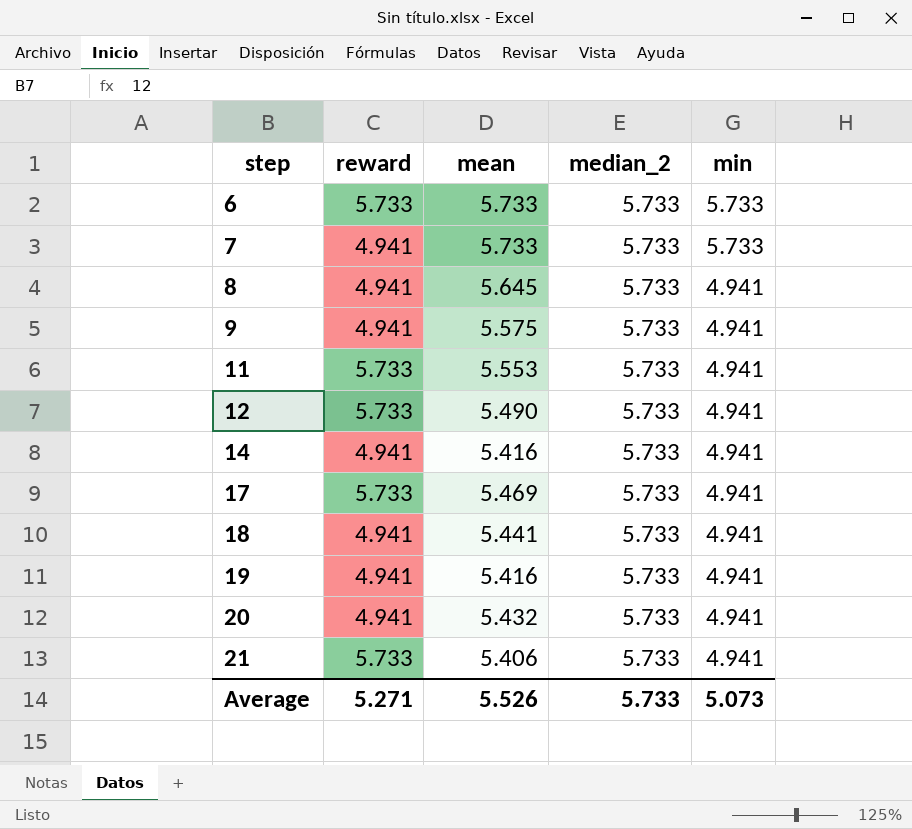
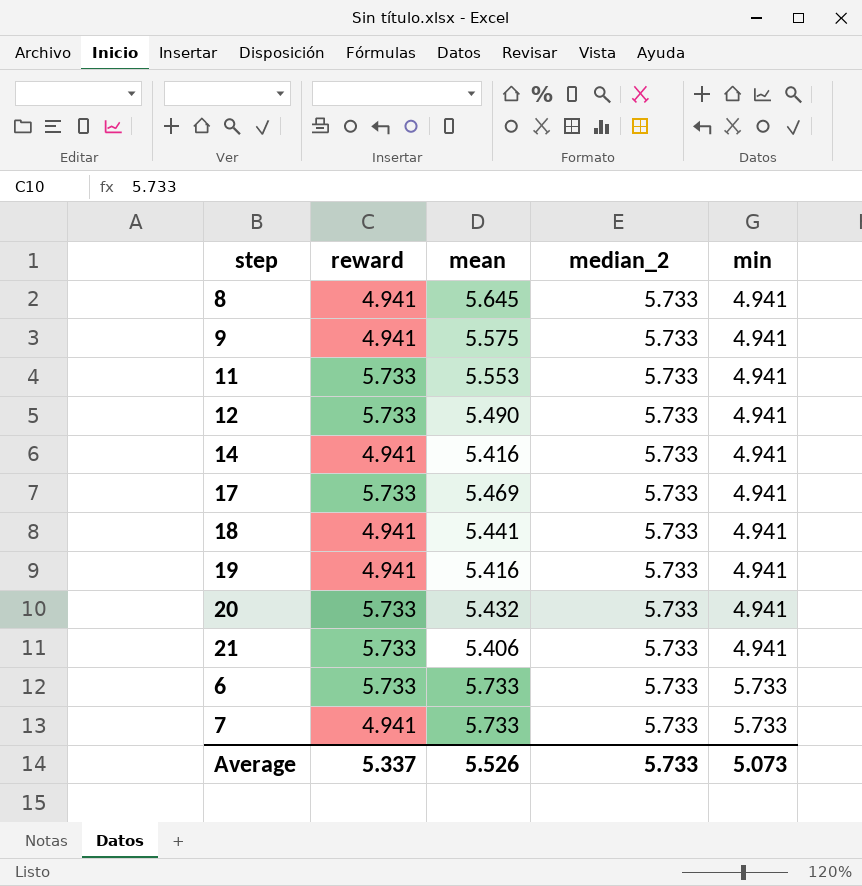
row order: step ascending -> min ascending
20 | reward: 4.941 -> 5.733
Average | reward: 5.271 -> 5.337

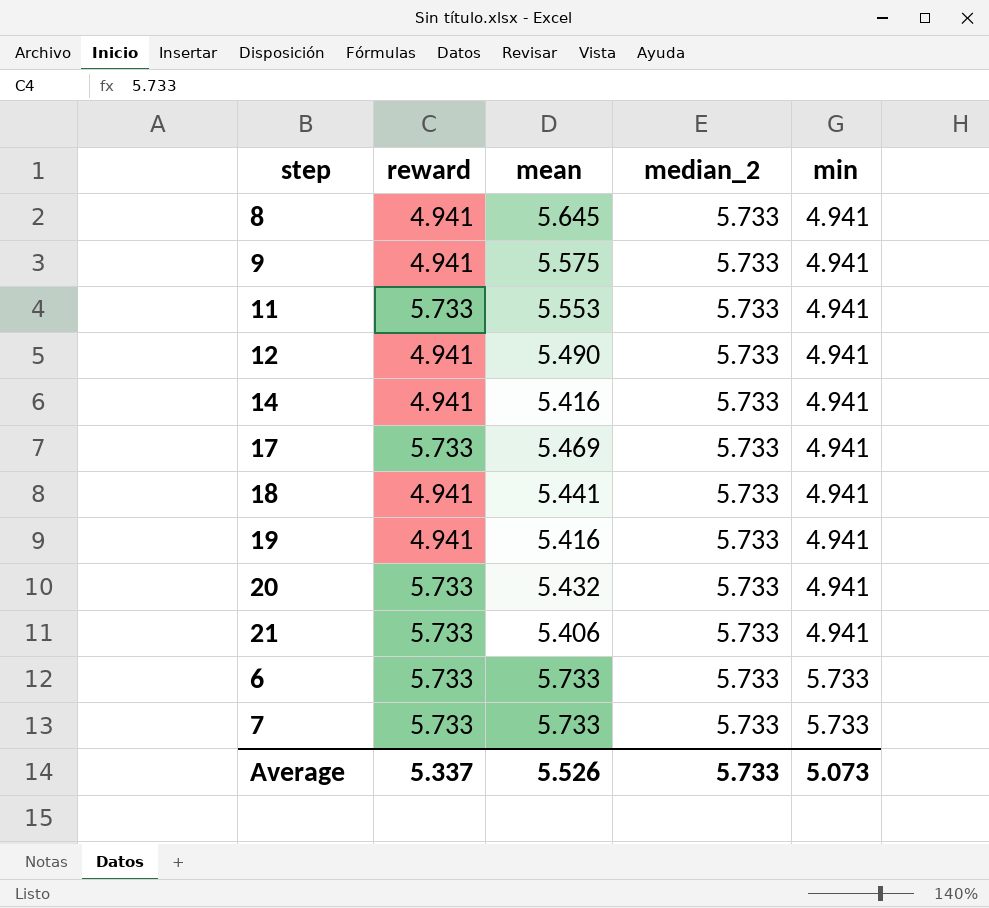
12 | reward: 5.733 -> 4.941
7 | reward: 4.941 -> 5.733

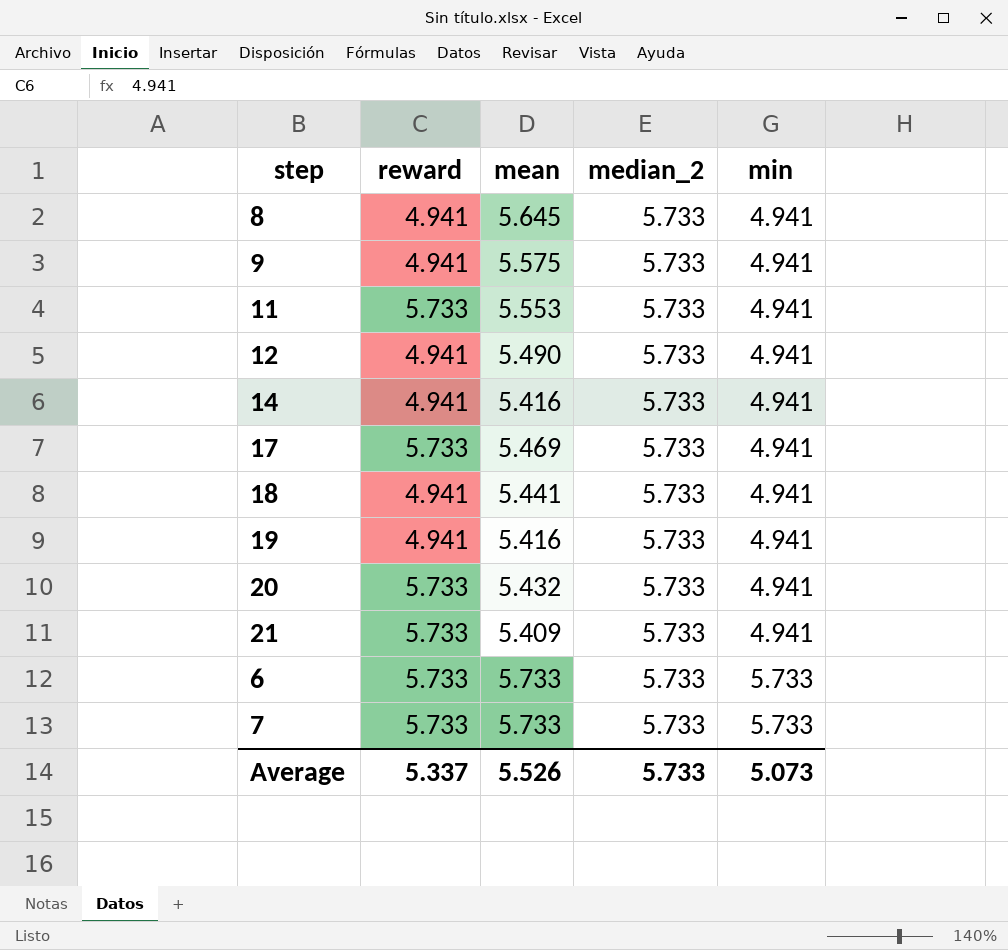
21 | mean: 5.406 -> 5.409

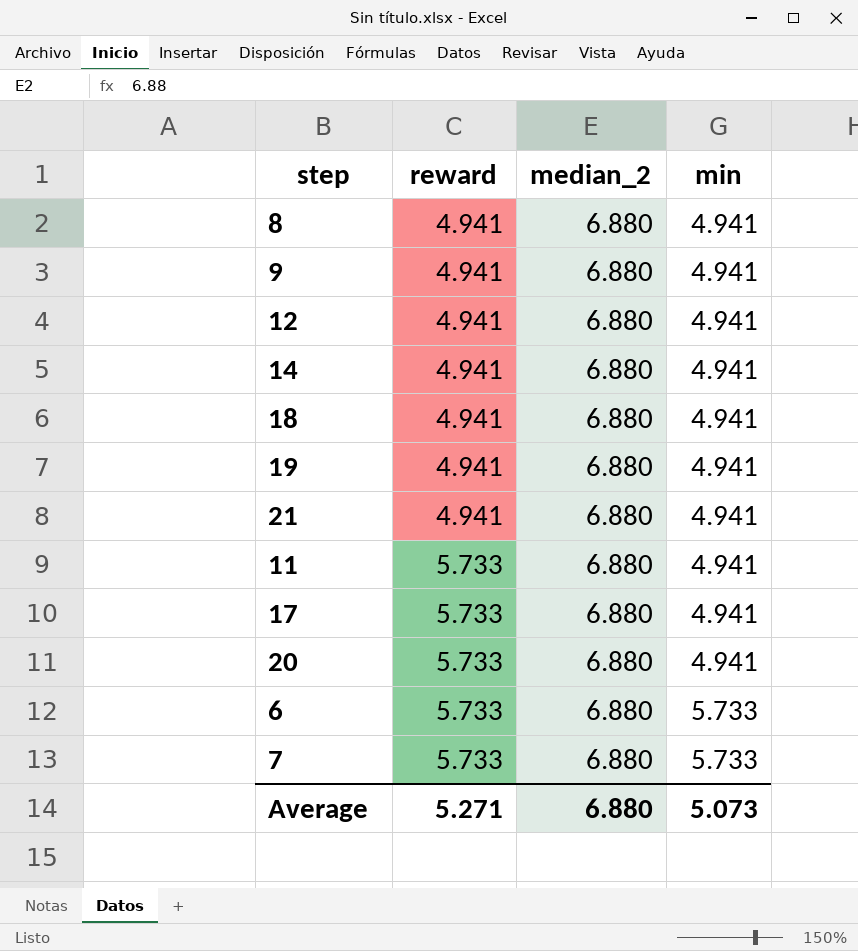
row order: min ascending -> reward ascending
column mean | position: 3 -> none
8 | median_2: 5.733 -> 6.880
9 | median_2: 5.733 -> 6.880
12 | median_2: 5.733 -> 6.880
14 | median_2: 5.733 -> 6.880
18 | median_2: 5.733 -> 6.880
19 | median_2: 5.733 -> 6.880
21 | reward: 5.733 -> 4.941
21 | median_2: 5.733 -> 6.880
11 | median_2: 5.733 -> 6.880
17 | median_2: 5.733 -> 6.880
20 | median_2: 5.733 -> 6.880
6 | median_2: 5.733 -> 6.880
7 | median_2: 5.733 -> 6.880
Average | reward: 5.337 -> 5.271
Average | median_2: 5.733 -> 6.880

